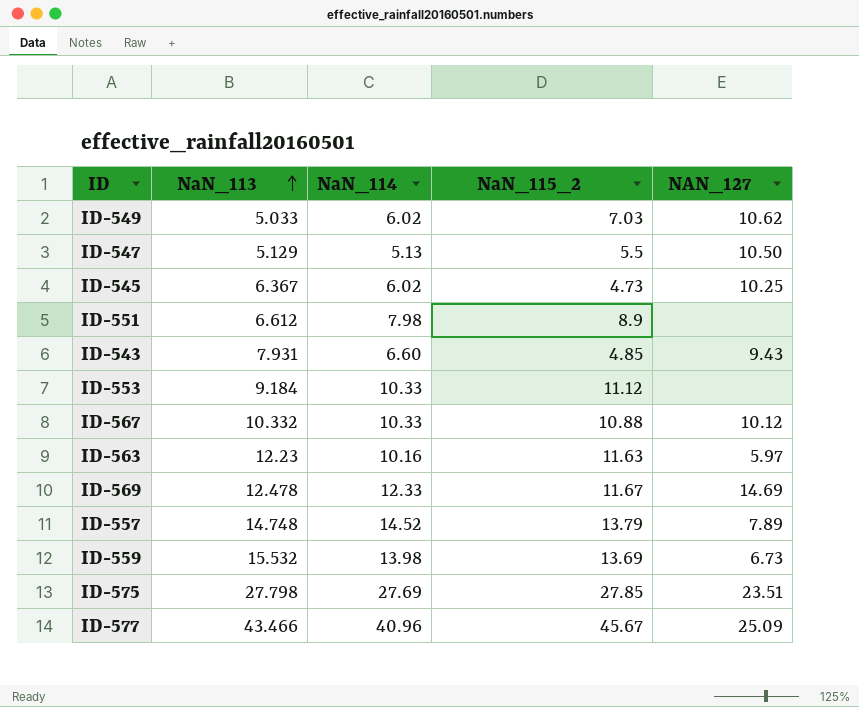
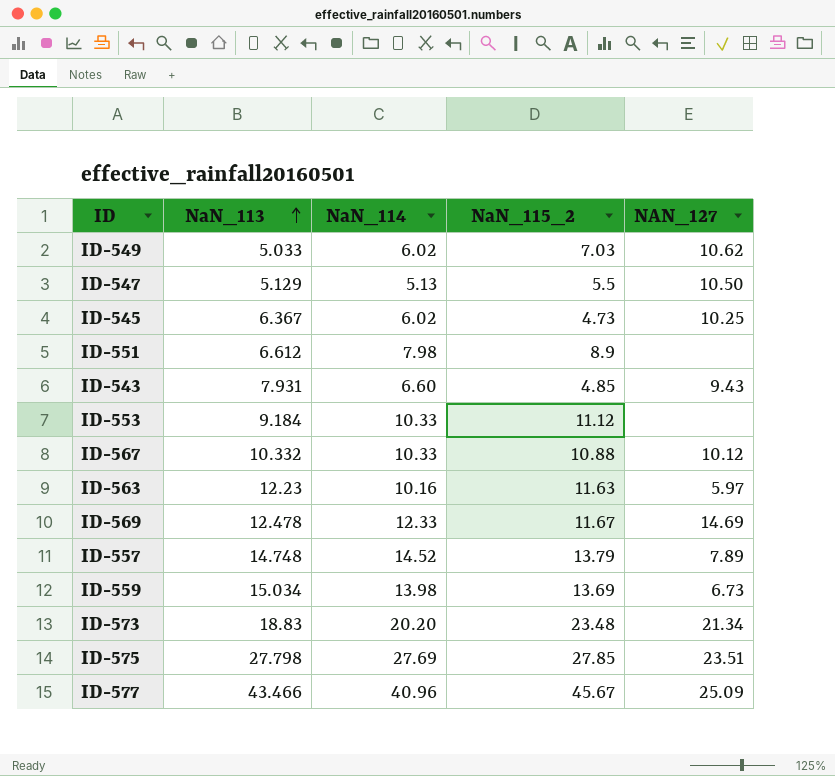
ID-559 | NaN_113: 15.532 -> 15.034
row ID-573: none -> 18.83 | 20.20 | 23.48 | 21.34

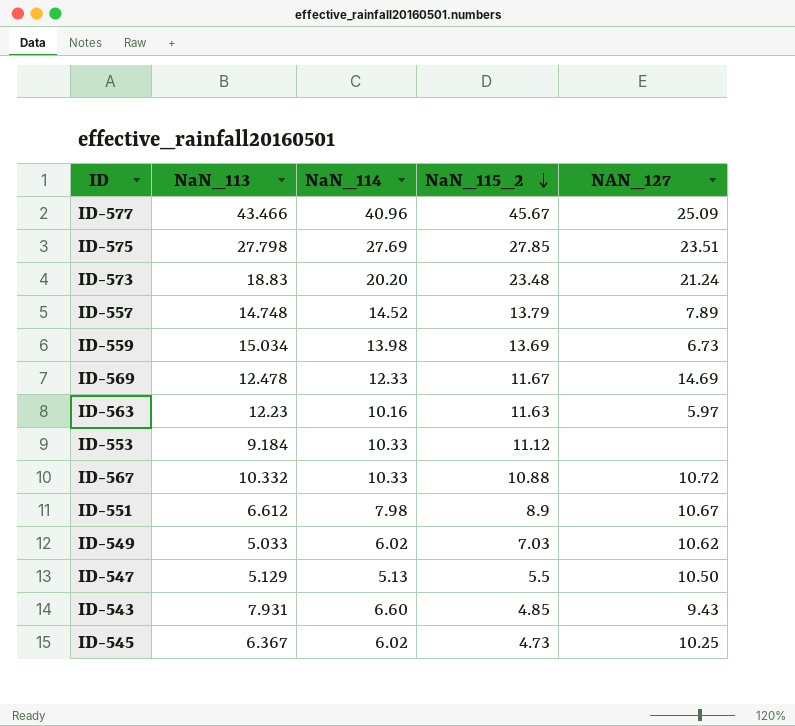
row order: NaN_113 ascending -> NaN_115_2 descending
ID-573 | NAN_127: 21.34 -> 21.24
ID-567 | NAN_127: 10.12 -> 10.72
ID-551 | NAN_127: none -> 10.67

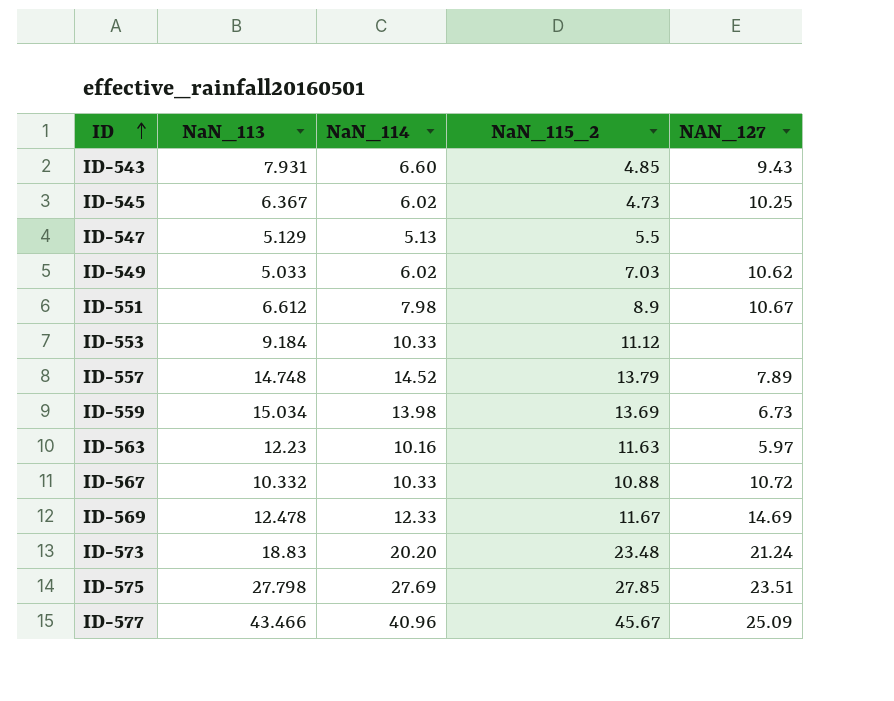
row order: NaN_115_2 descending -> ID ascending
ID-547 | NAN_127: 10.50 -> none

